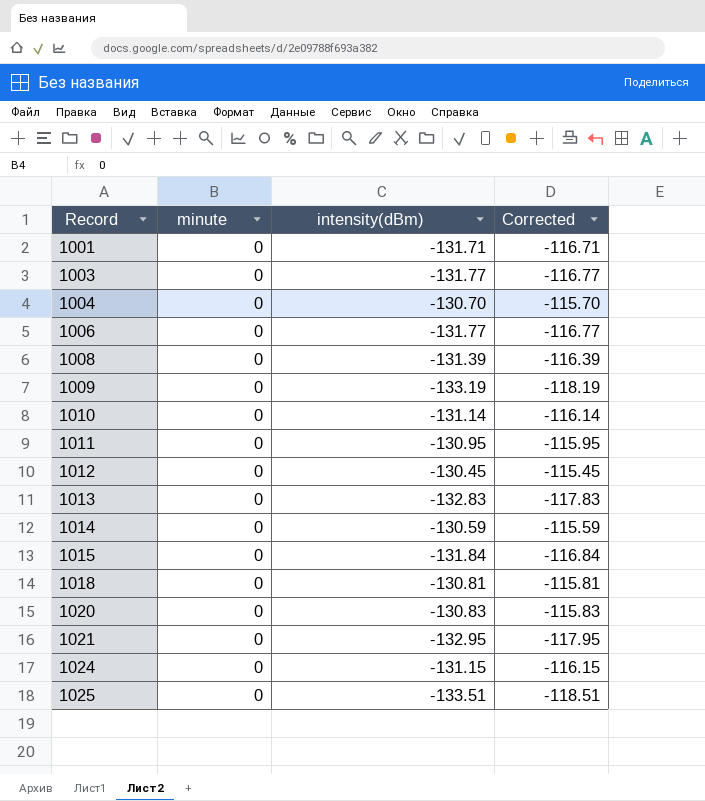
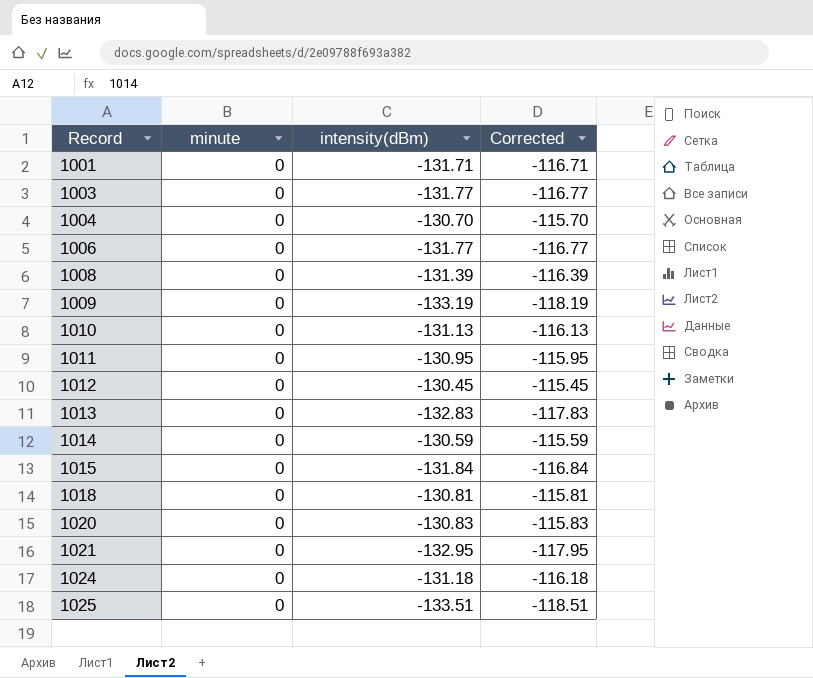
1010 | intensity(dBm): -131.14 -> -131.13
1010 | Corrected: -116.14 -> -116.13
1024 | intensity(dBm): -131.15 -> -131.18
1024 | Corrected: -116.15 -> -116.18

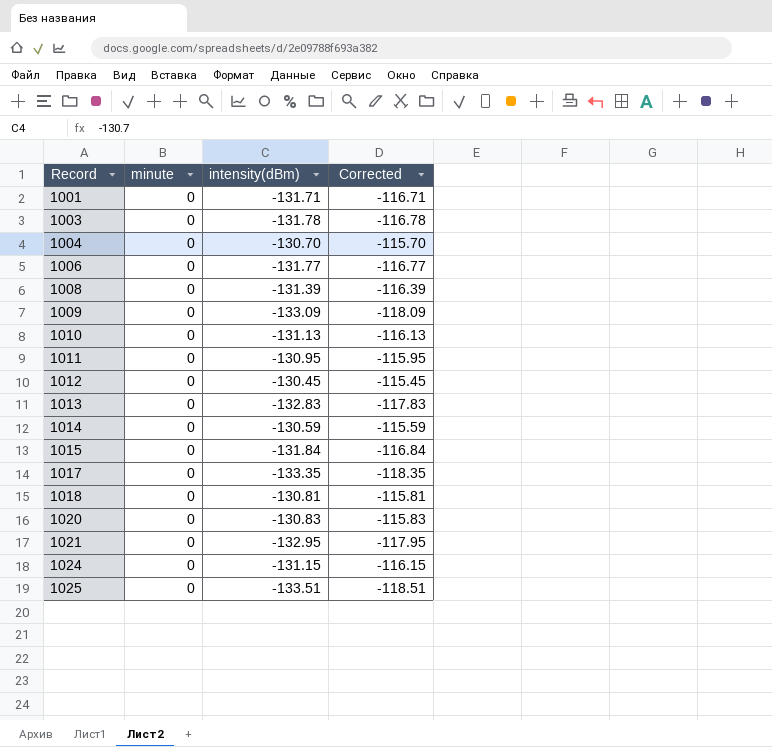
1003 | intensity(dBm): -131.77 -> -131.78
1003 | Corrected: -116.77 -> -116.78
1009 | intensity(dBm): -133.19 -> -133.09
1009 | Corrected: -118.19 -> -118.09
row 1017: none -> 0 | -133.35 | -118.35
1024 | intensity(dBm): -131.18 -> -131.15
1024 | Corrected: -116.18 -> -116.15

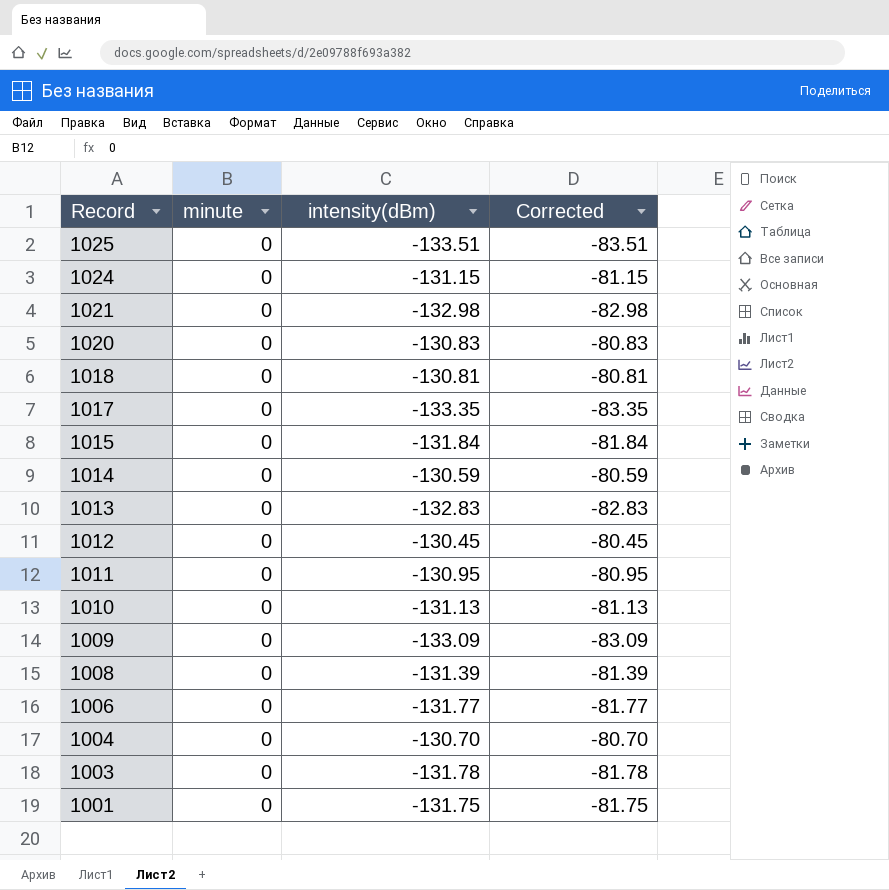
row order: Record ascending -> Record descending
column Corrected | formula: [intensity(dBm)] + 15 -> [intensity(dBm)] + 50
1021 | intensity(dBm): -132.95 -> -132.98
1001 | intensity(dBm): -131.71 -> -131.75

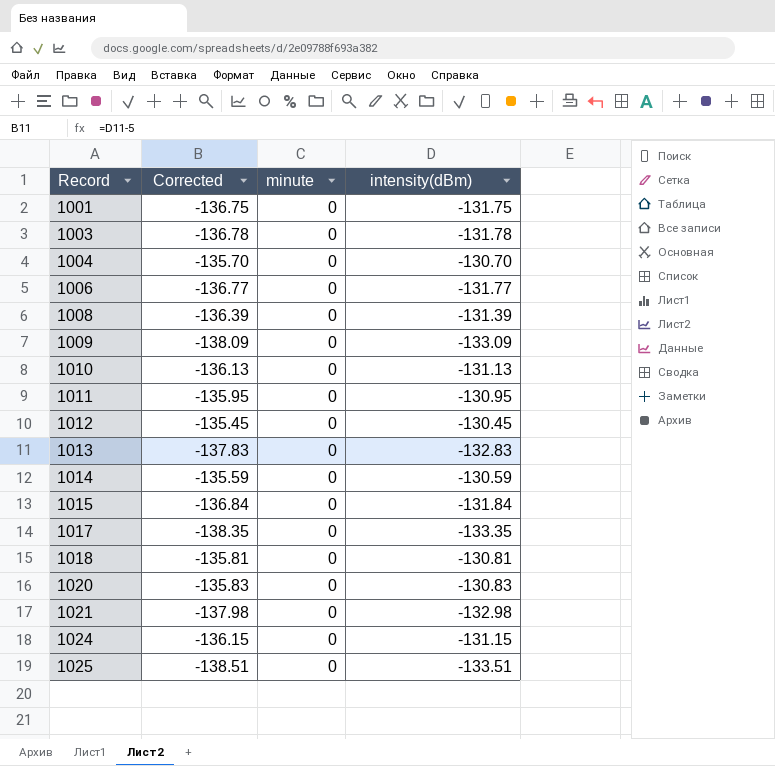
row order: Record descending -> Record ascending
column Corrected | formula: [intensity(dBm)] + 50 -> [intensity(dBm)] - 5
column Corrected | position: 4 -> 2

